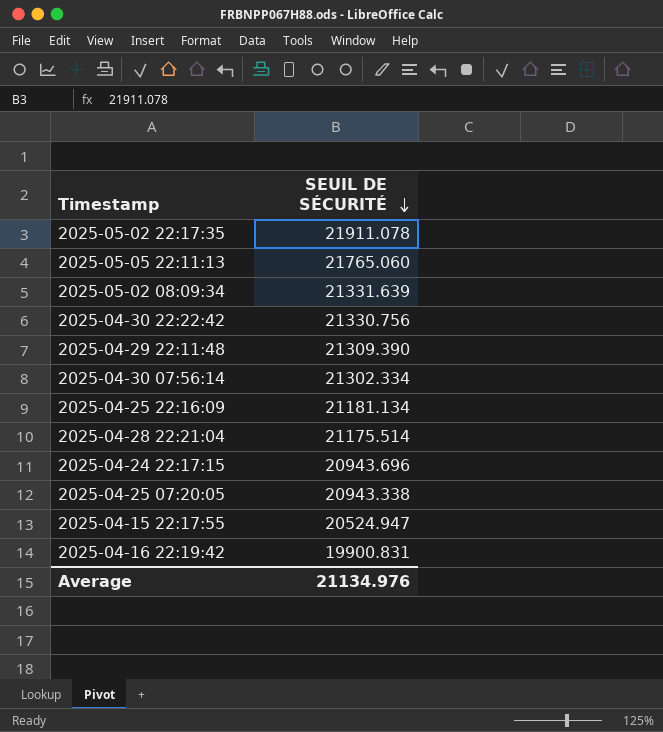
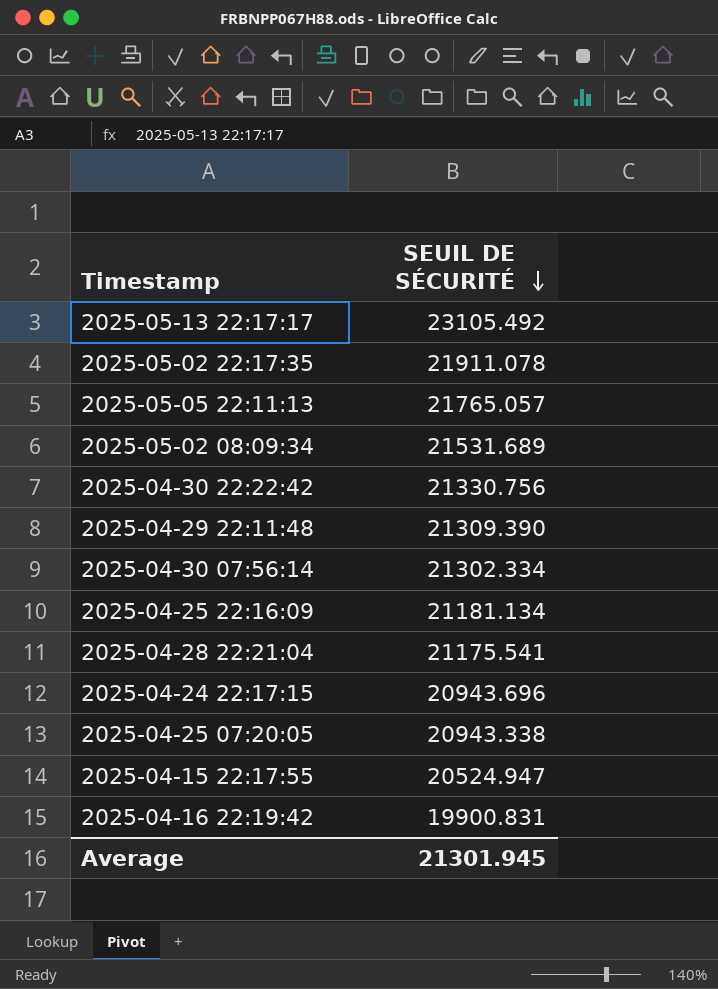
row 2025-05-13 22:17:17: none -> 23105.492
2025-05-05 22:11:13 | SEUIL DE SÉCURITÉ: 21765.060 -> 21765.057
2025-05-02 08:09:34 | SEUIL DE SÉCURITÉ: 21331.639 -> 21531.689
2025-04-28 22:21:04 | SEUIL DE SÉCURITÉ: 21175.514 -> 21175.541
Average | SEUIL DE SÉCURITÉ: 21134.976 -> 21301.945

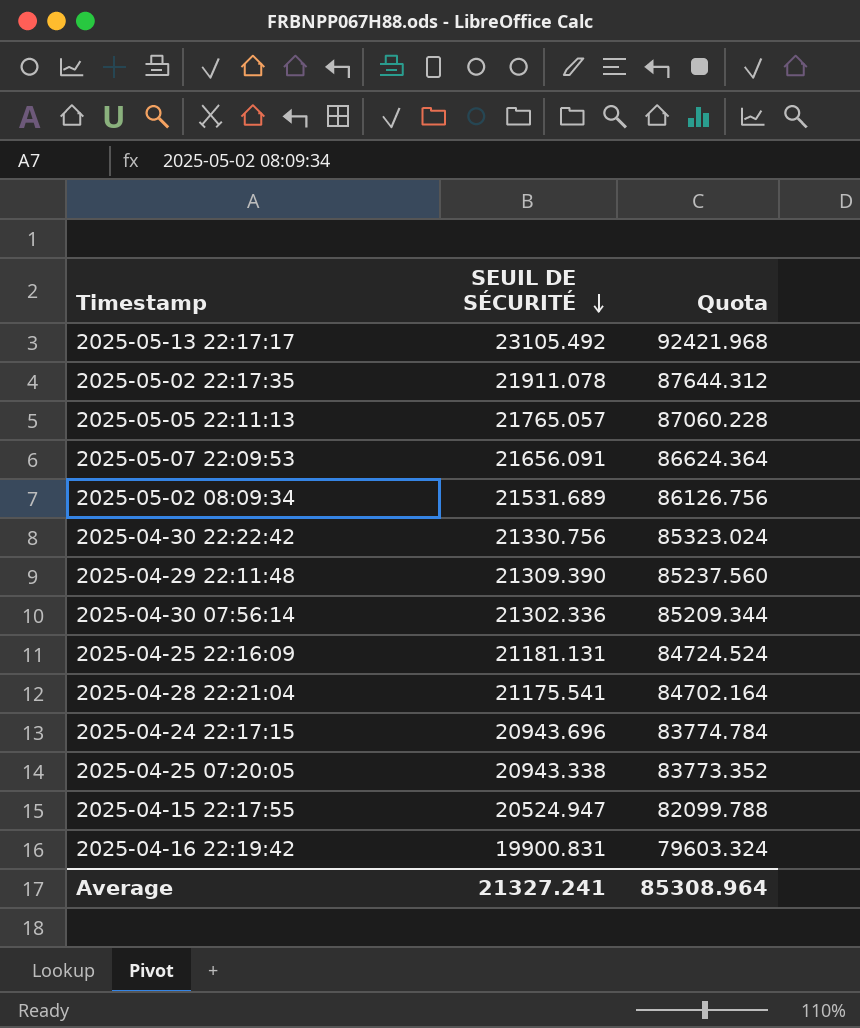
column Quota | formula: none -> [SEUIL DE SÉCURITÉ] * 4
row 2025-05-07 22:09:53: none -> 21656.091 | 86624.364
2025-04-30 07:56:14 | SEUIL DE SÉCURITÉ: 21302.334 -> 21302.336
2025-04-25 22:16:09 | SEUIL DE SÉCURITÉ: 21181.134 -> 21181.131
Average | SEUIL DE SÉCURITÉ: 21301.945 -> 21327.241

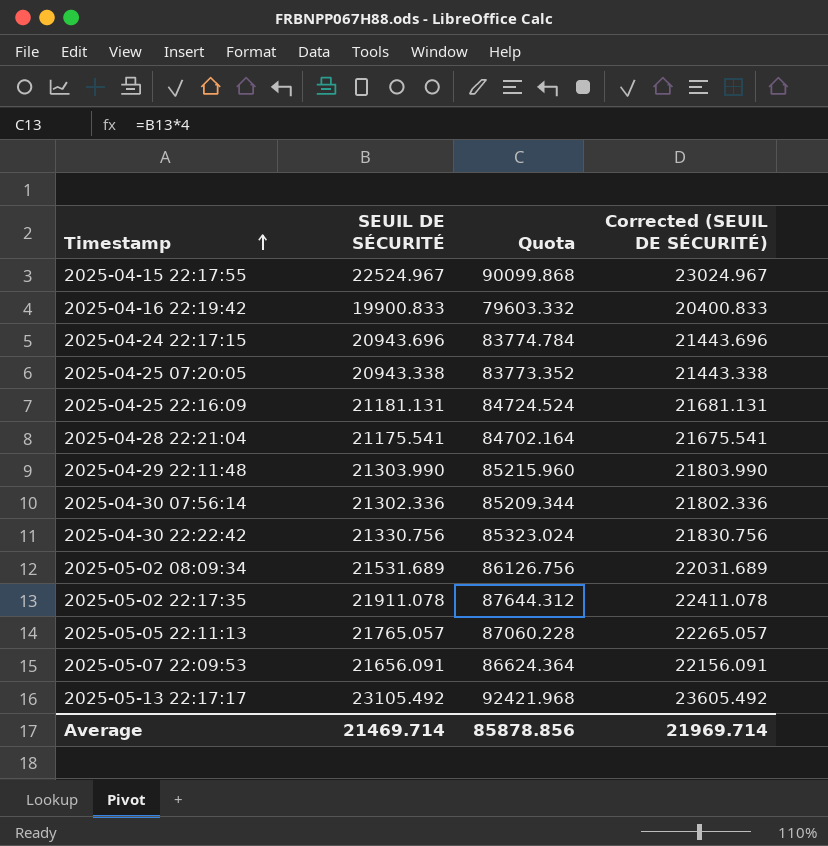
row order: SEUIL DE SÉCURITÉ descending -> Timestamp ascending
column Corrected (SEUIL DE SÉCURITÉ) | formula: none -> [SEUIL DE SÉCURITÉ] + 500
2025-04-15 22:17:55 | SEUIL DE SÉCURITÉ: 20524.947 -> 22524.967
2025-04-15 22:17:55 | Quota: 82099.788 -> 90099.868
2025-04-16 22:19:42 | SEUIL DE SÉCURITÉ: 19900.831 -> 19900.833
2025-04-16 22:19:42 | Quota: 79603.324 -> 79603.332
2025-04-29 22:11:48 | SEUIL DE SÉCURITÉ: 21309.390 -> 21303.990
2025-04-29 22:11:48 | Quota: 85237.560 -> 85215.960
Average | SEUIL DE SÉCURITÉ: 21327.241 -> 21469.714
Average | Quota: 85308.964 -> 85878.856

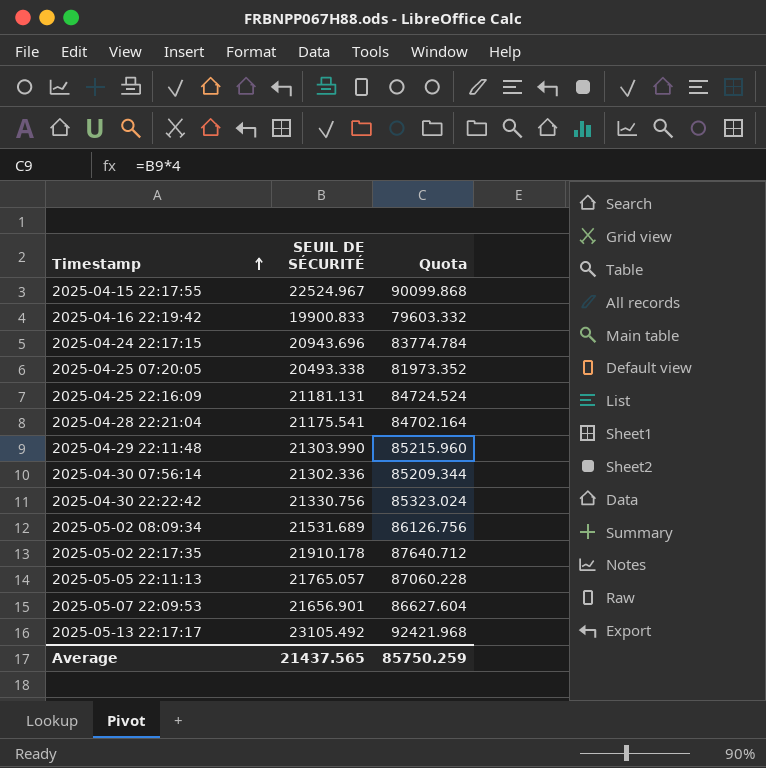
column Corrected (SEUIL DE SÉCURITÉ) | formula: [SEUIL DE SÉCURITÉ] + 500 -> none
2025-04-25 07:20:05 | SEUIL DE SÉCURITÉ: 20943.338 -> 20493.338
2025-04-25 07:20:05 | Quota: 83773.352 -> 81973.352
2025-05-02 22:17:35 | SEUIL DE SÉCURITÉ: 21911.078 -> 21910.178
2025-05-02 22:17:35 | Quota: 87644.312 -> 87640.712
2025-05-07 22:09:53 | SEUIL DE SÉCURITÉ: 21656.091 -> 21656.901
2025-05-07 22:09:53 | Quota: 86624.364 -> 86627.604
Average | SEUIL DE SÉCURITÉ: 21469.714 -> 21437.565
Average | Quota: 85878.856 -> 85750.259

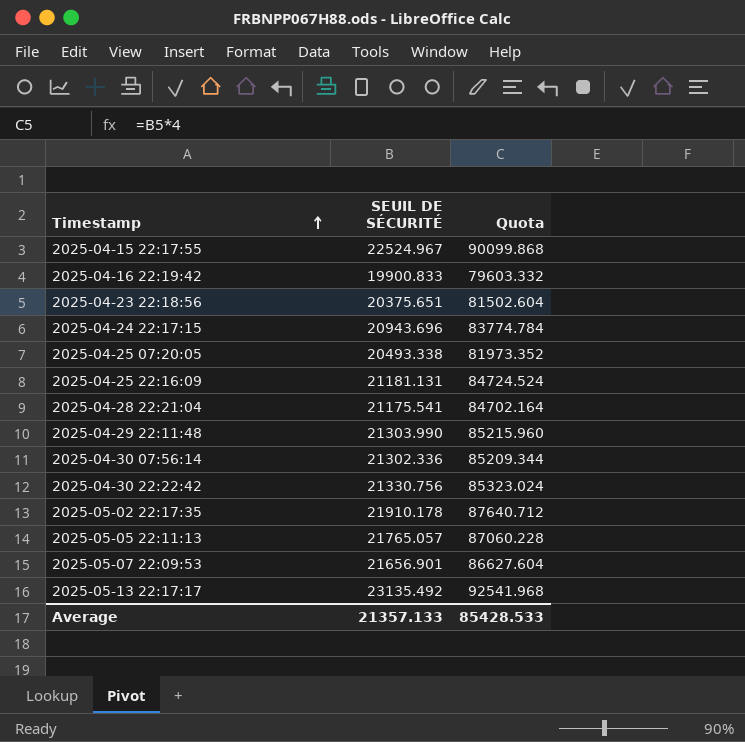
row 2025-05-02 08:09:34: 21531.689 | 86126.756 -> none
row 2025-04-23 22:18:56: none -> 20375.651 | 81502.604
2025-05-13 22:17:17 | SEUIL DE SÉCURITÉ: 23105.492 -> 23135.492
2025-05-13 22:17:17 | Quota: 92421.968 -> 92541.968
Average | SEUIL DE SÉCURITÉ: 21437.565 -> 21357.133
Average | Quota: 85750.259 -> 85428.533

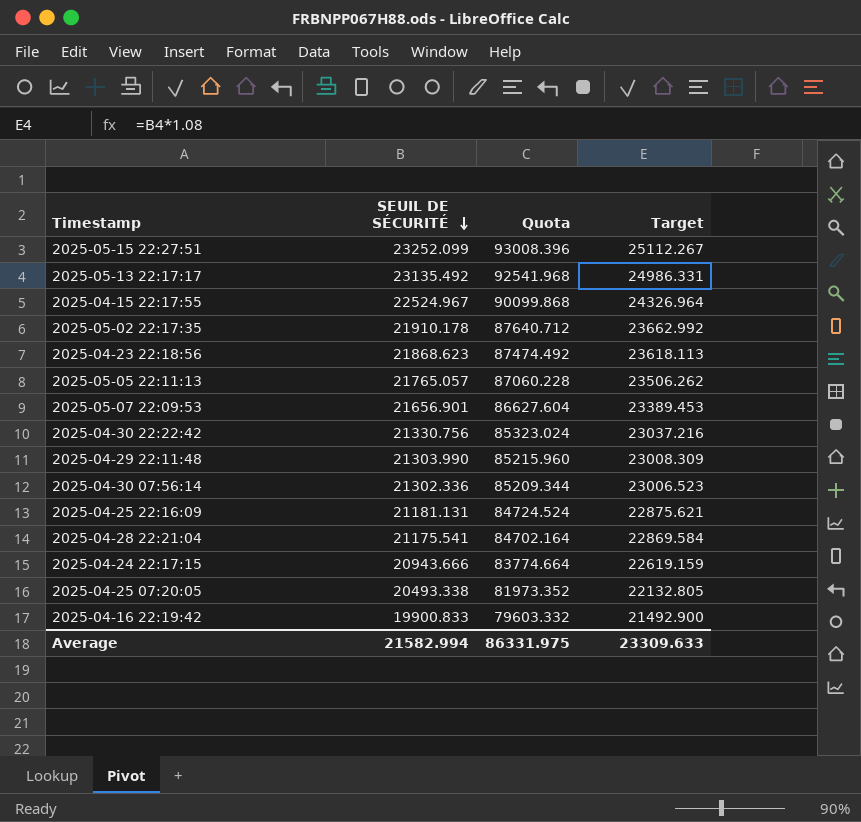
row order: Timestamp ascending -> SEUIL DE SÉCURITÉ descending
column Target | formula: none -> [SEUIL DE SÉCURITÉ] * 1.08
row 2025-05-15 22:27:51: none -> 23252.099 | 93008.396 | 25112.267
2025-04-23 22:18:56 | SEUIL DE SÉCURITÉ: 20375.651 -> 21868.623
2025-04-23 22:18:56 | Quota: 81502.604 -> 87474.492
2025-04-24 22:17:15 | SEUIL DE SÉCURITÉ: 20943.696 -> 20943.666
2025-04-24 22:17:15 | Quota: 83774.784 -> 83774.664
Average | SEUIL DE SÉCURITÉ: 21357.133 -> 21582.994
Average | Quota: 85428.533 -> 86331.975

